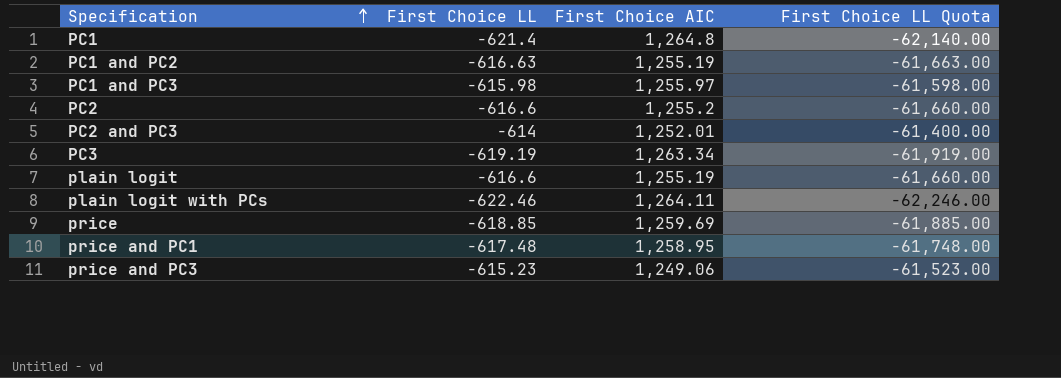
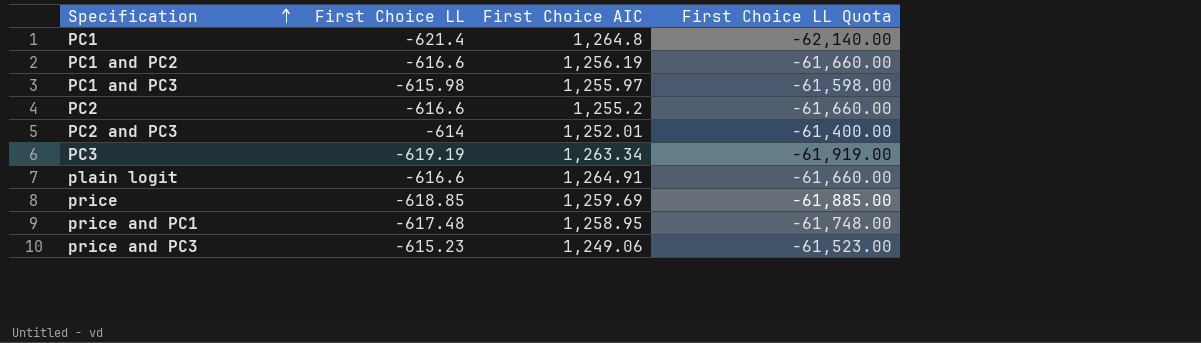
row plain logit with PCs: -622.46 | 1,264.11 | -62,246.00 -> none
PC1 and PC2 | First Choice LL: -616.63 -> -616.6
PC1 and PC2 | First Choice AIC: 1,255.19 -> 1,256.19
PC1 and PC2 | First Choice LL Quota: -61,663.00 -> -61,660.00
plain logit | First Choice AIC: 1,255.19 -> 1,264.91

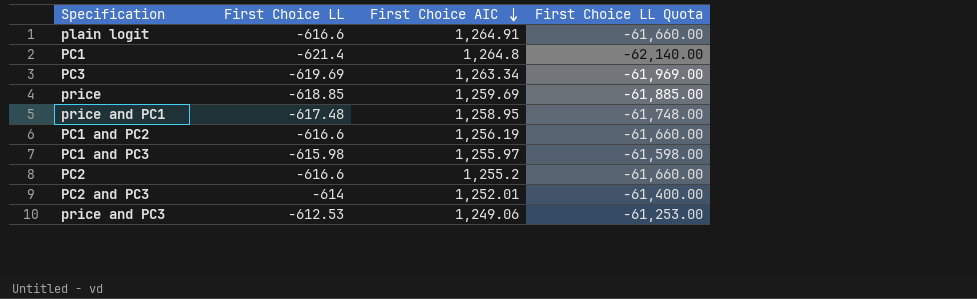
row order: Specification ascending -> First Choice AIC descending
PC3 | First Choice LL: -619.19 -> -619.69
PC3 | First Choice LL Quota: -61,919.00 -> -61,969.00
price and PC3 | First Choice LL: -615.23 -> -612.53
price and PC3 | First Choice LL Quota: -61,523.00 -> -61,253.00

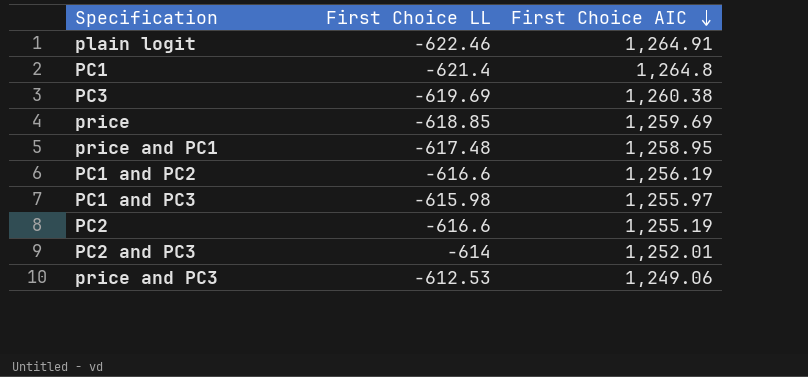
column First Choice LL Quota | formula: [First Choice LL] * 100 -> none
plain logit | First Choice LL: -616.6 -> -622.46
PC3 | First Choice AIC: 1,263.34 -> 1,260.38
PC2 | First Choice AIC: 1,255.2 -> 1,255.19

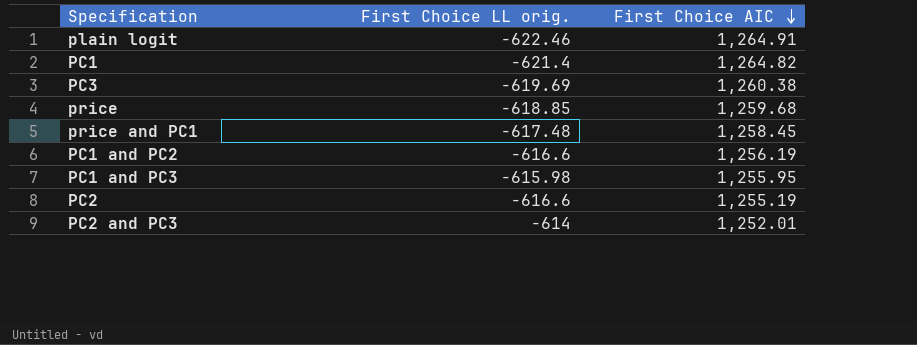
column name: First Choice LL -> First Choice LL orig.
row price and PC3: -612.53 | 1,249.06 -> none
PC1 | First Choice AIC: 1,264.8 -> 1,264.82
price | First Choice AIC: 1,259.69 -> 1,259.68
price and PC1 | First Choice AIC: 1,258.95 -> 1,258.45
PC1 and PC3 | First Choice AIC: 1,255.97 -> 1,255.95

